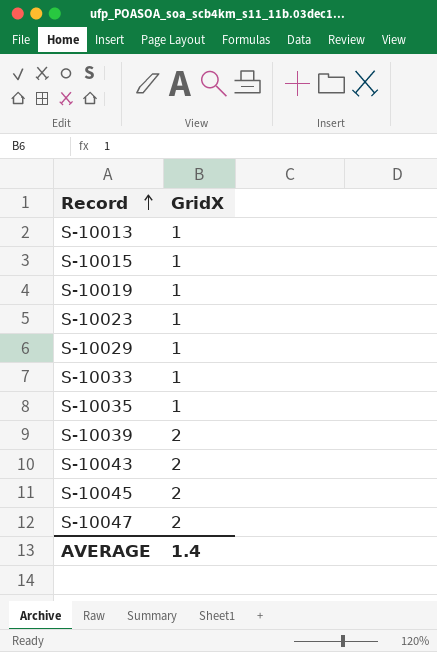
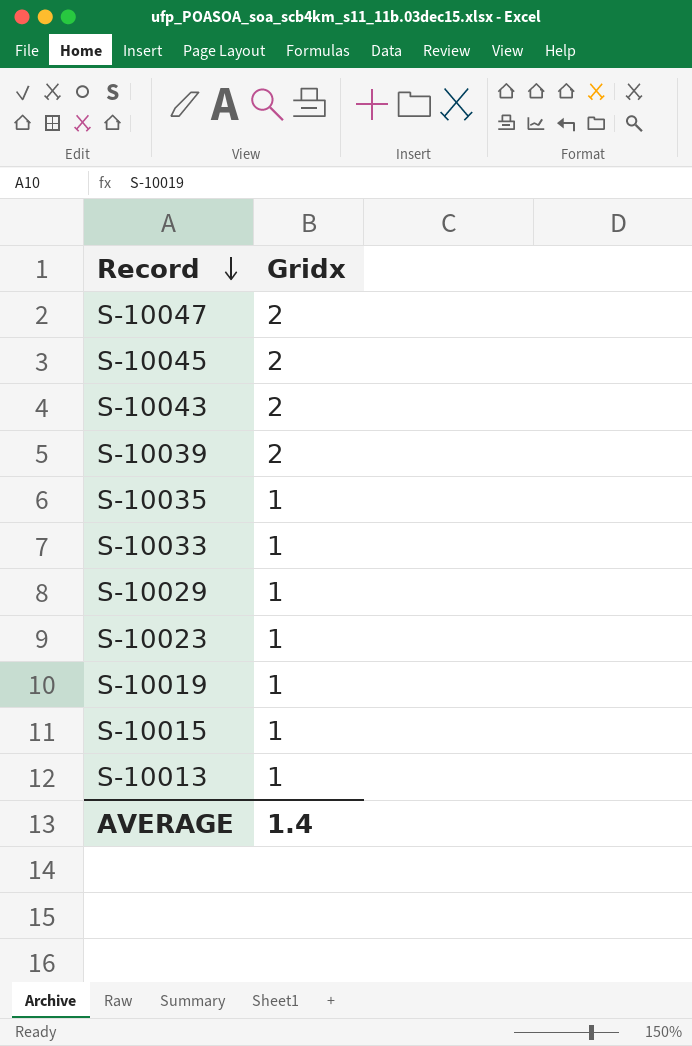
row order: Record ascending -> Record descending
column name: GridX -> Gridx

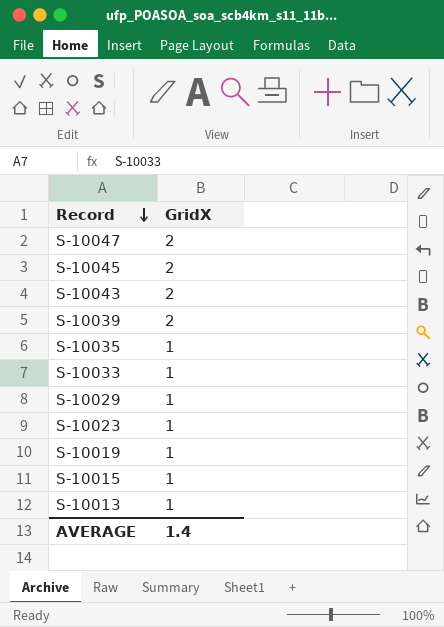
column name: Gridx -> GridX

